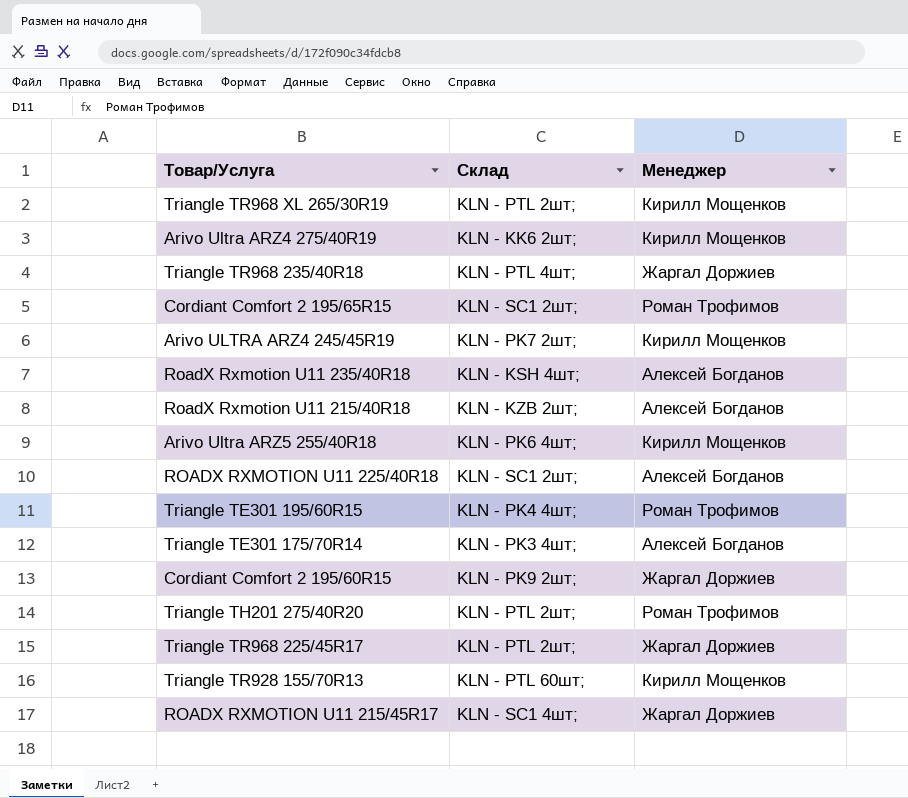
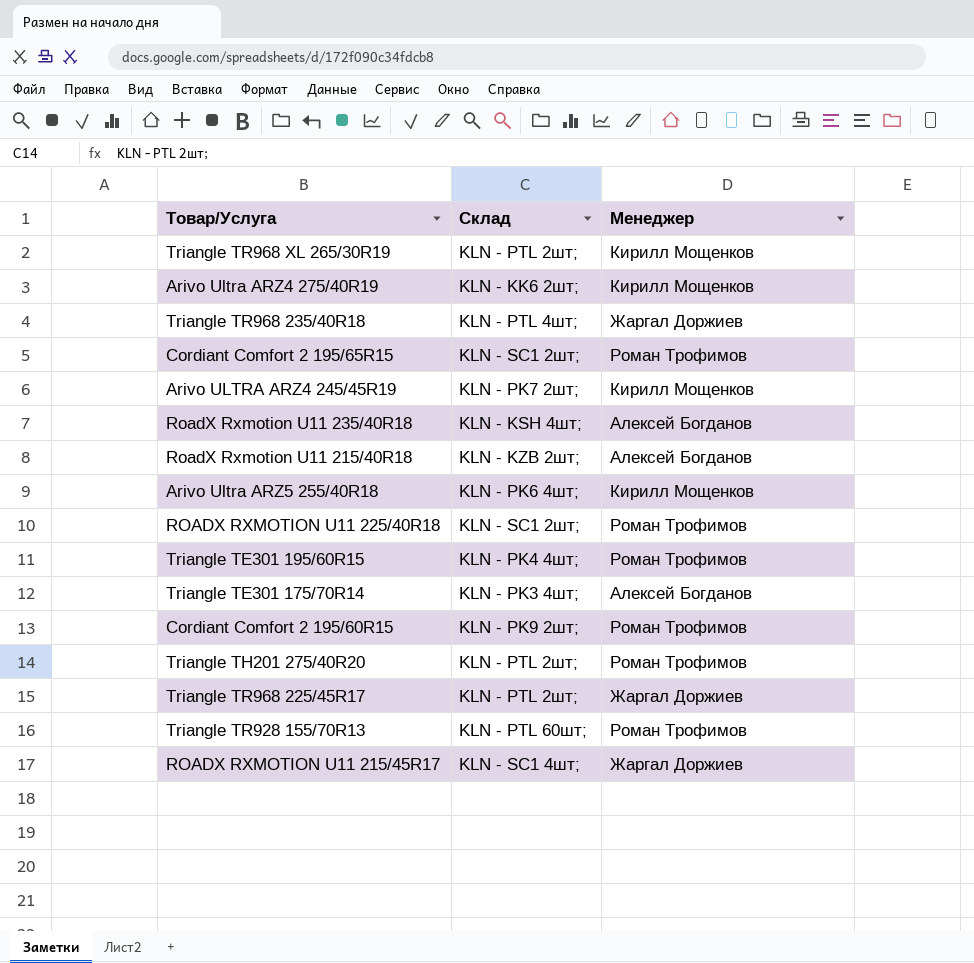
ROADX RXMOTION U11 225/40R18 | Менеджер: Алексей Богданов -> Роман Трофимов
Cordiant Comfort 2 195/60R15 | Менеджер: Жаргал Доржиев -> Роман Трофимов
Triangle TR928 155/70R13 | Менеджер: Кирилл Мощенков -> Роман Трофимов

